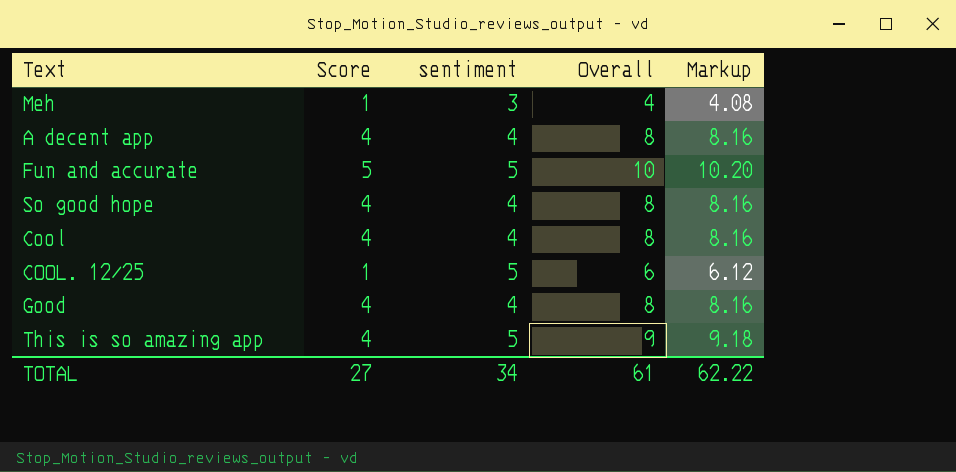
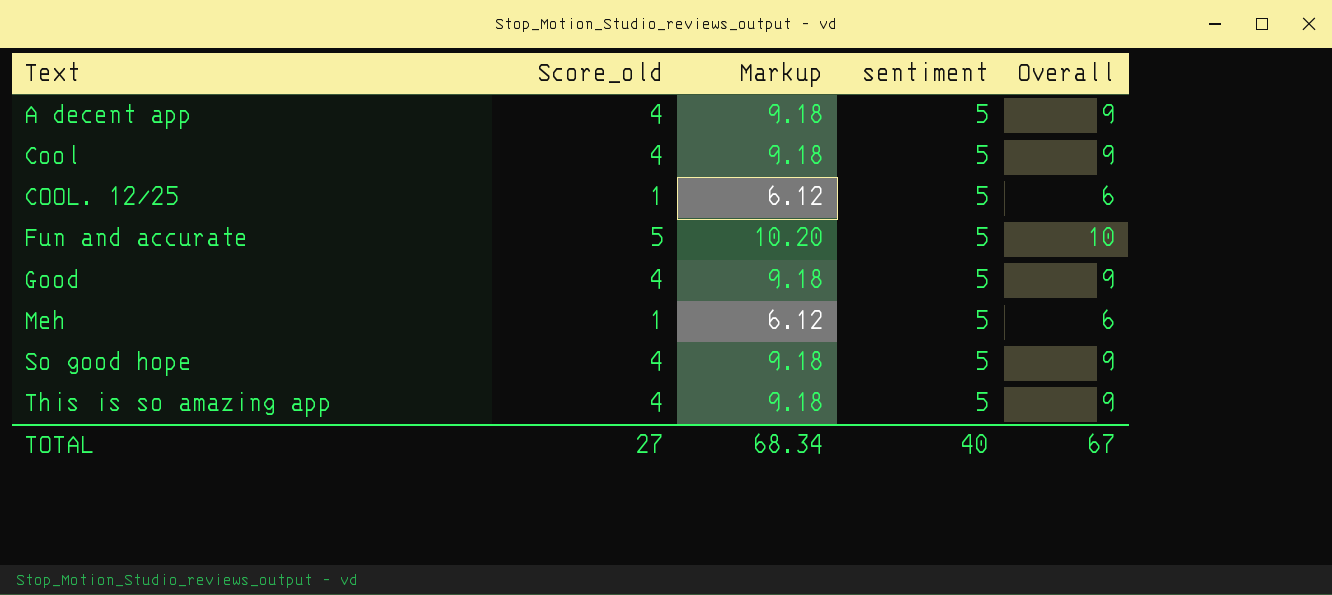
row order: none -> Text ascending
column name: Score -> Score_old
column Markup | position: 5 -> 3
A decent app | Markup: 8.16 -> 9.18
A decent app | sentiment: 4 -> 5
A decent app | Overall: 8 -> 9
Cool | Markup: 8.16 -> 9.18
Cool | sentiment: 4 -> 5
Cool | Overall: 8 -> 9
Good | Markup: 8.16 -> 9.18
Good | sentiment: 4 -> 5
Good | Overall: 8 -> 9
Meh | Markup: 4.08 -> 6.12
Meh | sentiment: 3 -> 5
Meh | Overall: 4 -> 6
So good hope | Markup: 8.16 -> 9.18
So good hope | sentiment: 4 -> 5
So good hope | Overall: 8 -> 9
TOTAL | Markup: 62.22 -> 68.34
TOTAL | sentiment: 34 -> 40
TOTAL | Overall: 61 -> 67

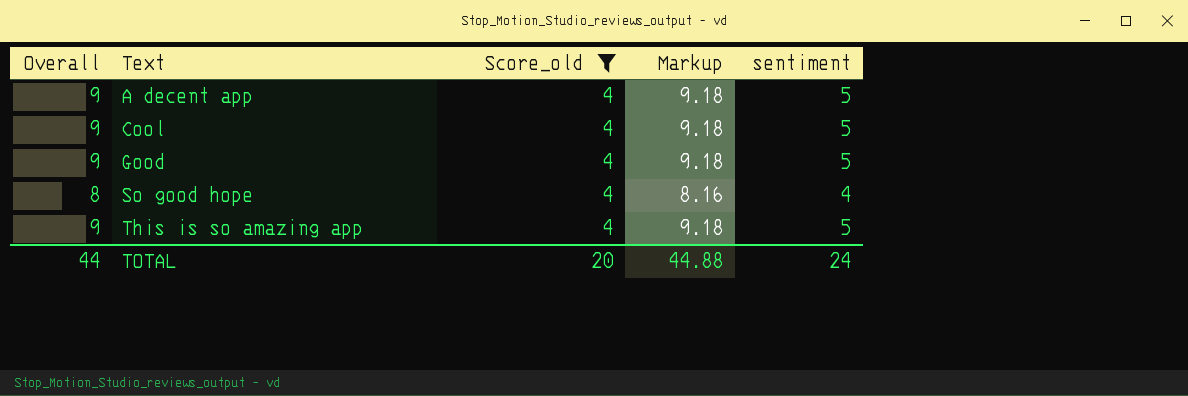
filter: none -> Score_old = 4
column Overall | position: 5 -> 1
So good hope | Overall: 9 -> 8
So good hope | Markup: 9.18 -> 8.16
So good hope | sentiment: 5 -> 4
TOTAL | Overall: 67 -> 44
TOTAL | Score_old: 27 -> 20
TOTAL | Markup: 68.34 -> 44.88
TOTAL | sentiment: 40 -> 24

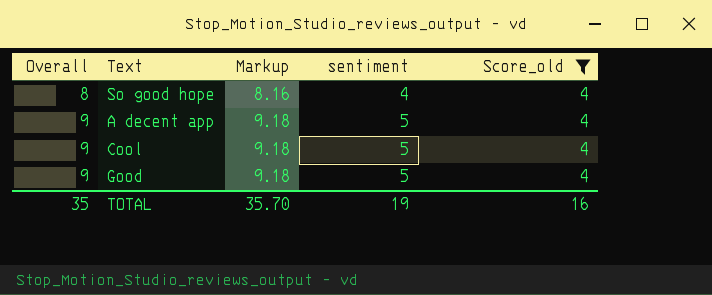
row order: Text ascending -> Overall ascending
column Score_old | position: 3 -> 5
row This is so amazing app: 9 | 4 | 9.18 | 5 -> none
TOTAL | Overall: 44 -> 35
TOTAL | Markup: 44.88 -> 35.70
TOTAL | sentiment: 24 -> 19
TOTAL | Score_old: 20 -> 16

